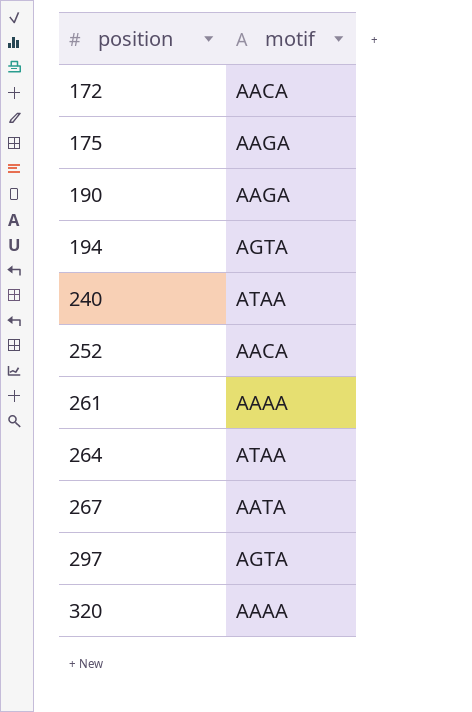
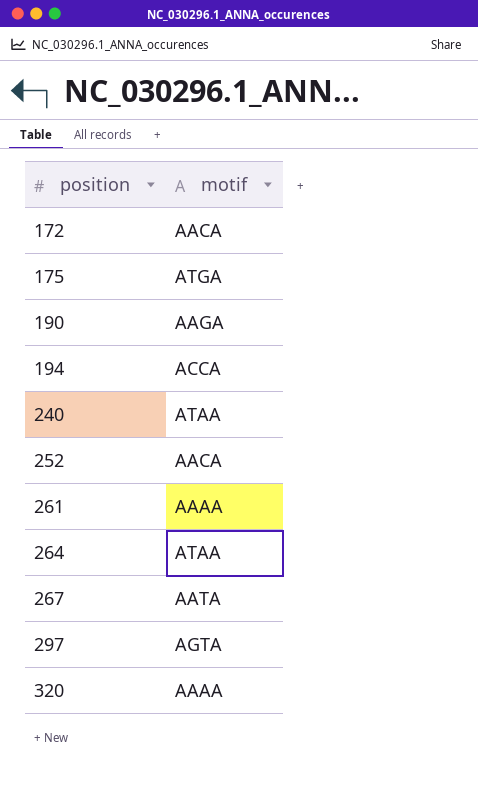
175 | motif: AAGA -> ATGA
194 | motif: AGTA -> ACCA

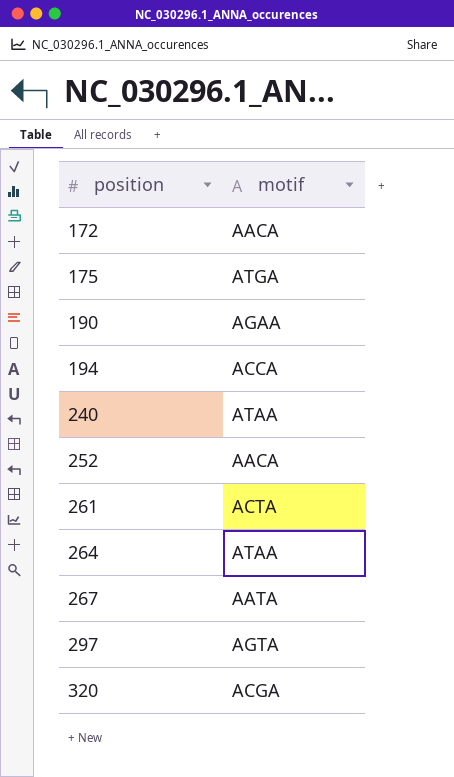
190 | motif: AAGA -> AGAA
261 | motif: AAAA -> ACTA
320 | motif: AAAA -> ACGA

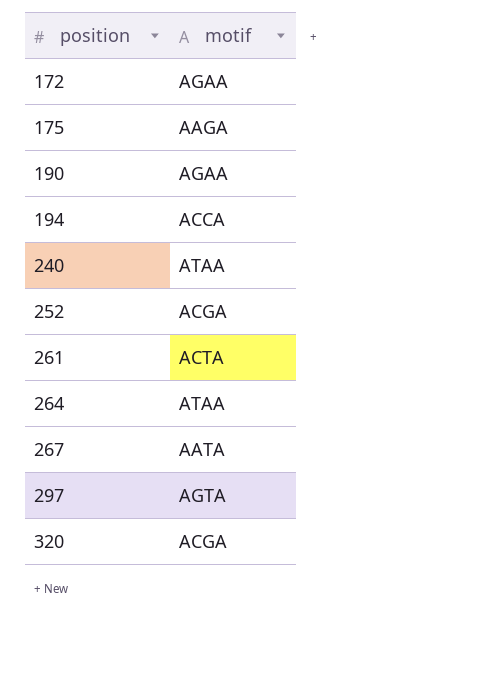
172 | motif: AACA -> AGAA
175 | motif: ATGA -> AAGA
252 | motif: AACA -> ACGA

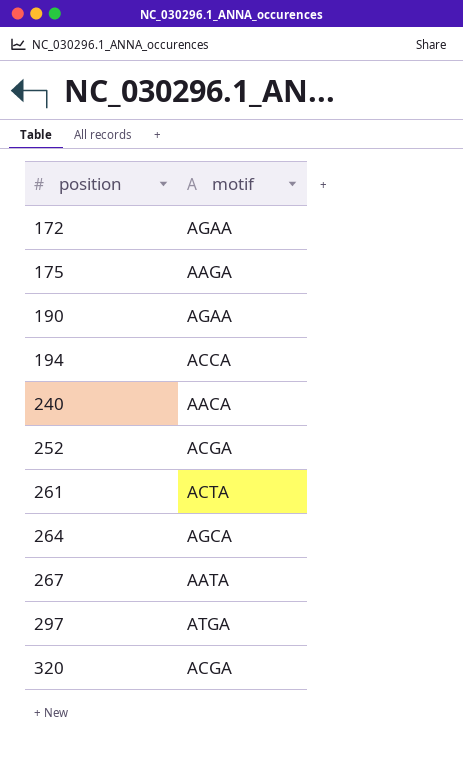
240 | motif: ATAA -> AACA
264 | motif: ATAA -> AGCA
297 | motif: AGTA -> ATGA

